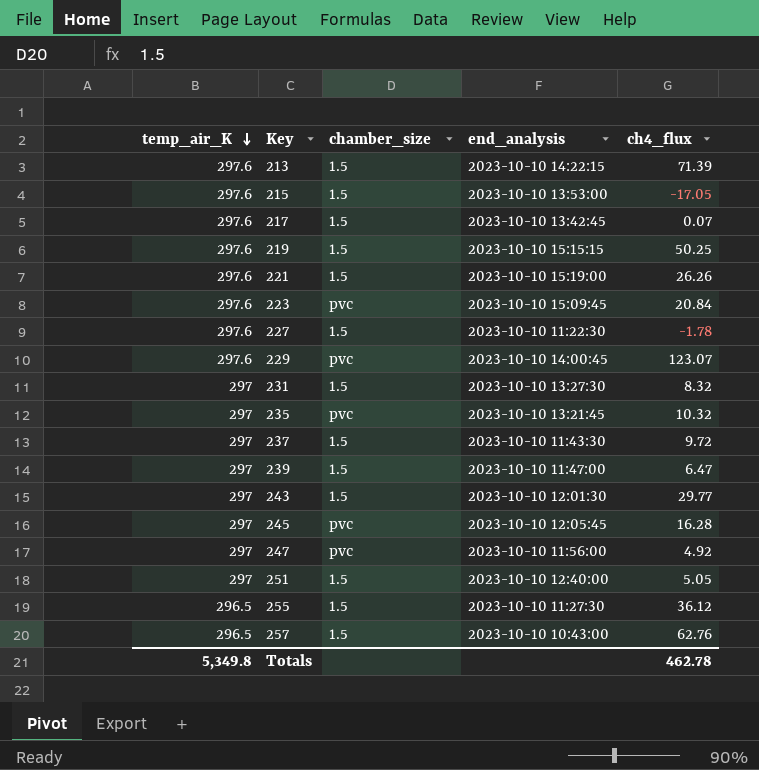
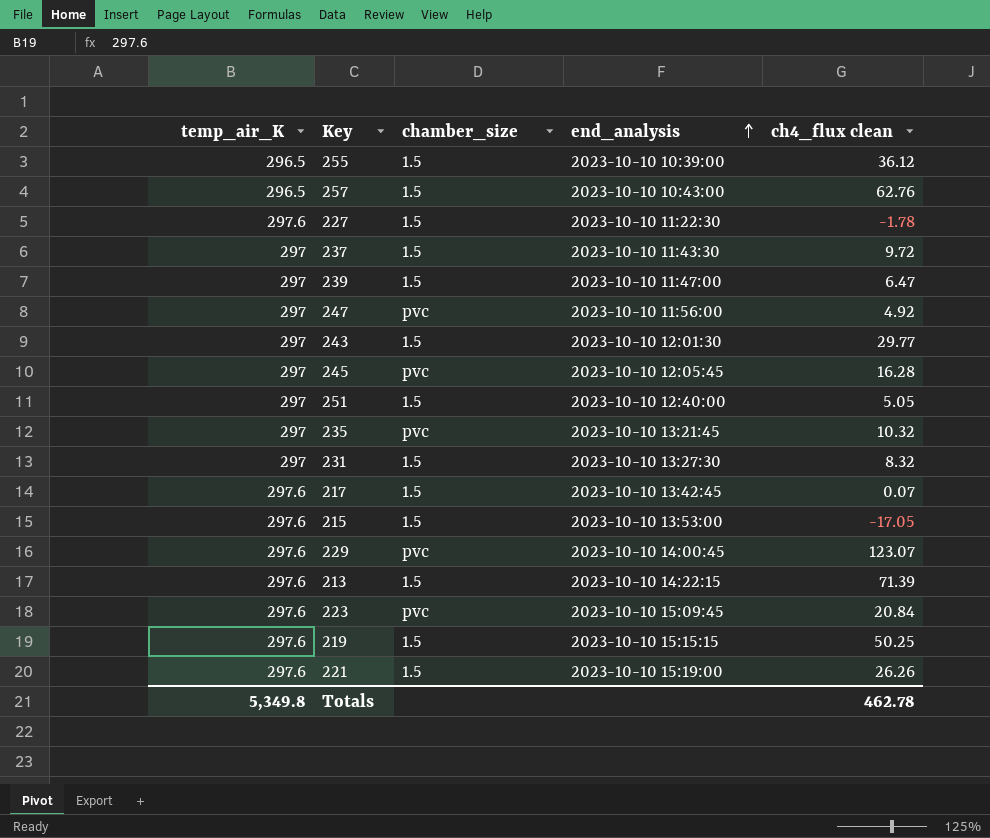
row order: temp_air_K descending -> end_analysis ascending
column name: ch4_flux -> ch4_flux clean
255 | end_analysis: 2023-10-10 11:27:30 -> 2023-10-10 10:39:00

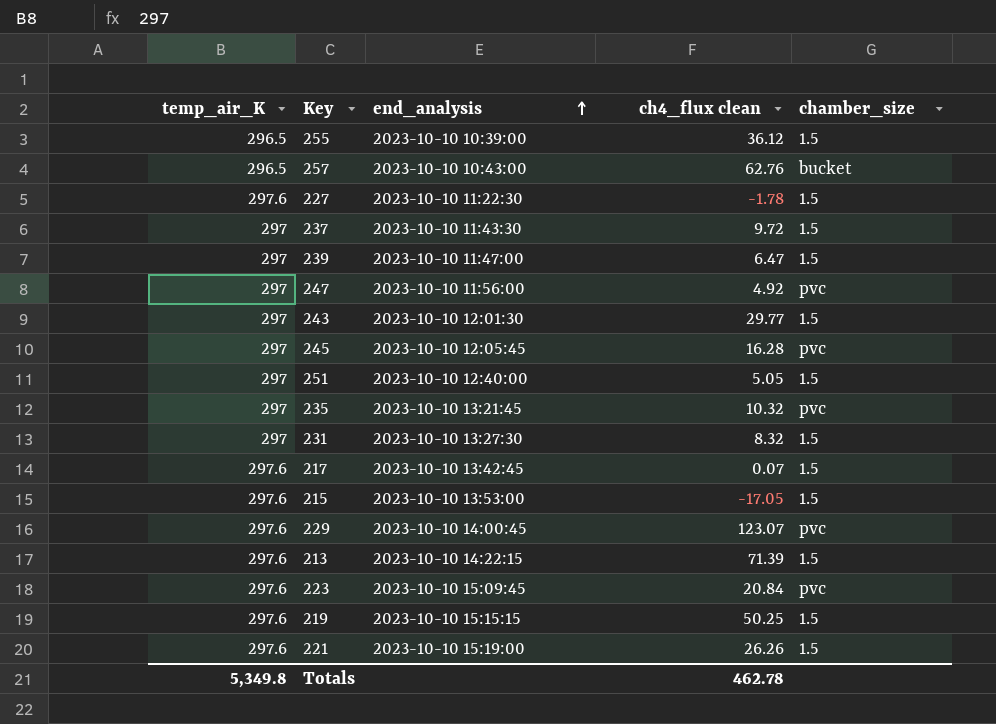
column chamber_size | position: 3 -> 5
257 | chamber_size: 1.5 -> bucket

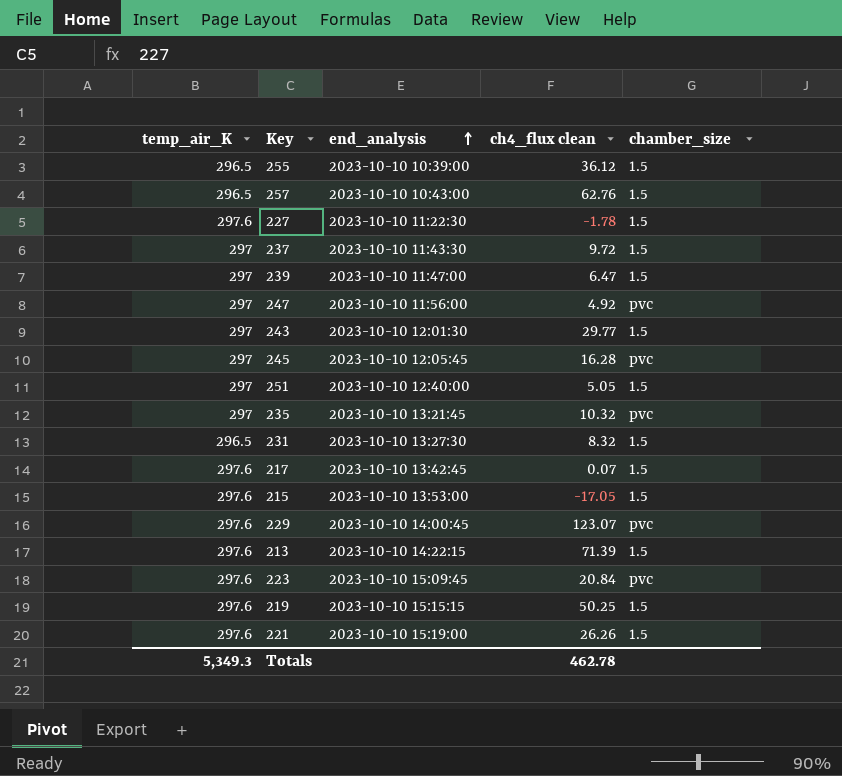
257 | chamber_size: bucket -> 1.5
231 | temp_air_K: 297 -> 296.5
Totals | temp_air_K: 5,349.8 -> 5,349.3

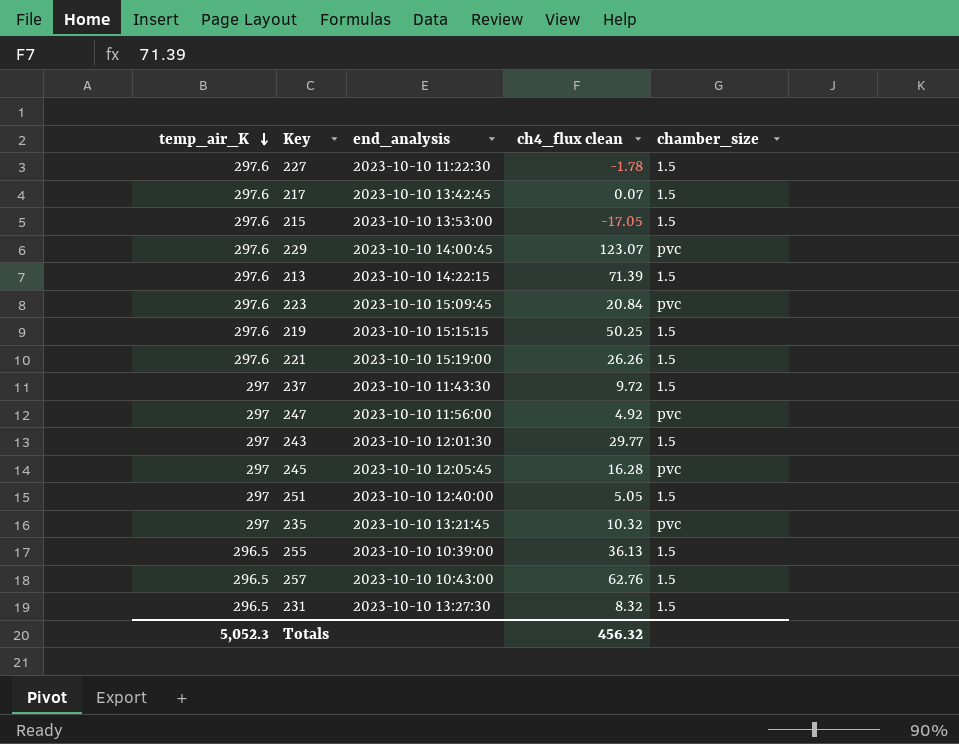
row order: end_analysis ascending -> temp_air_K descending
row 239: 297 | 2023-10-10 11:47:00 | 6.47 | 1.5 -> none
255 | ch4_flux clean: 36.12 -> 36.13
Totals | temp_air_K: 5,349.3 -> 5,052.3
Totals | ch4_flux clean: 462.78 -> 456.32

